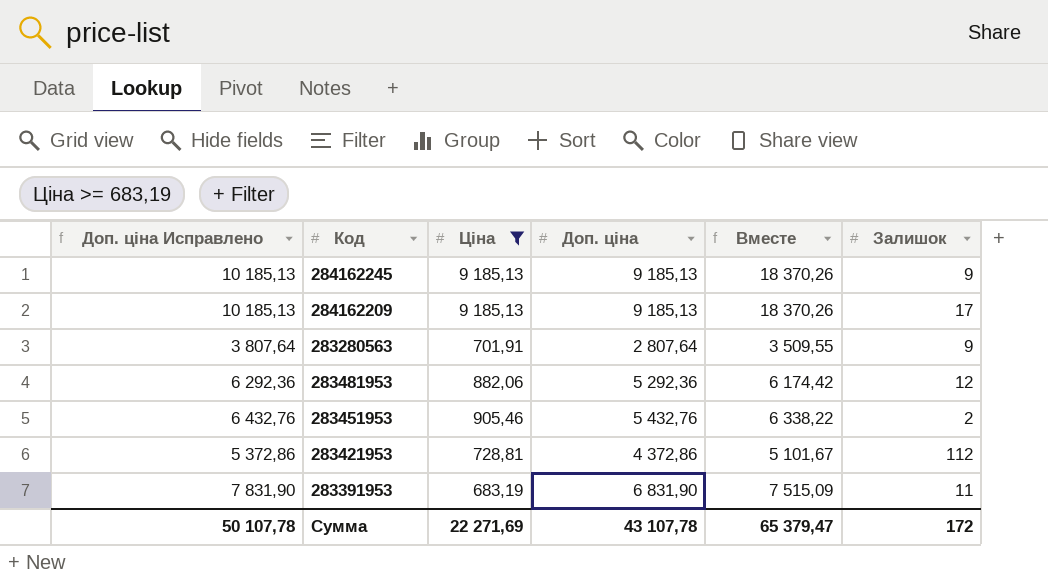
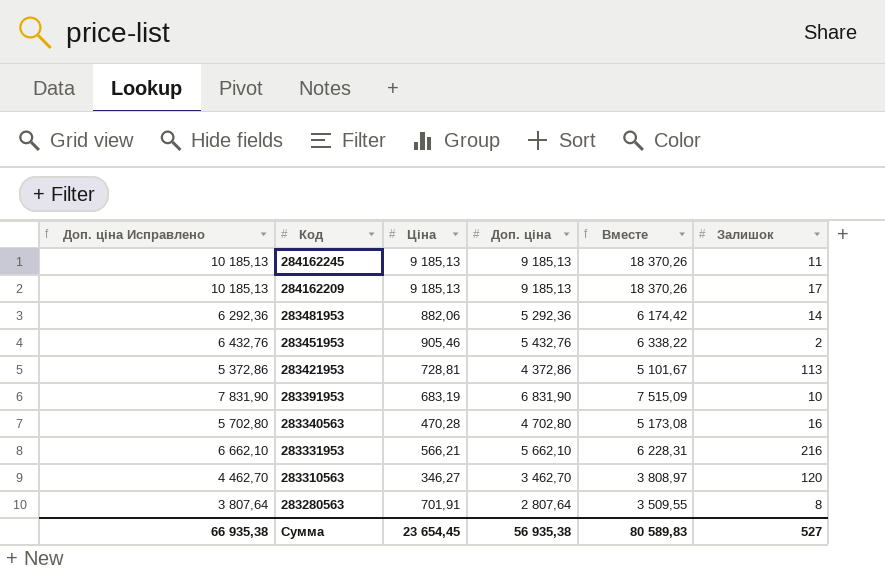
filter: Ціна >= 683,19 -> none
row order: none -> Код descending
284162245 | Залишок: 9 -> 11
283481953 | Залишок: 12 -> 14
283421953 | Залишок: 112 -> 113
283391953 | Залишок: 11 -> 10
283280563 | Залишок: 9 -> 8
Сумма | Доп. ціна Исправлено: 50 107,78 -> 66 935,38
Сумма | Ціна: 22 271,69 -> 23 654,45
Сумма | Доп. ціна: 43 107,78 -> 56 935,38
Сумма | Вместе: 65 379,47 -> 80 589,83
Сумма | Залишок: 172 -> 527

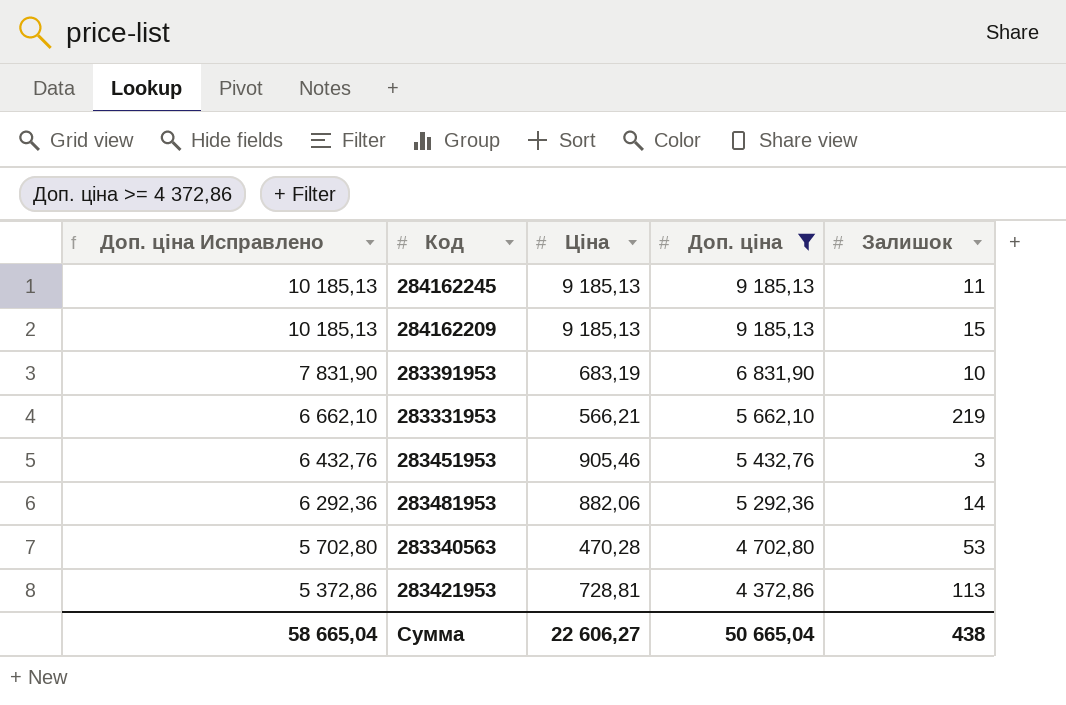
filter: none -> Доп. ціна >= 4 372,86
row order: Код descending -> Доп. ціна Исправлено descending
column Вместе | formula: [Ціна] + [Доп. ціна] -> none
284162209 | Залишок: 17 -> 15
283331953 | Залишок: 216 -> 219
283451953 | Залишок: 2 -> 3
283340563 | Залишок: 16 -> 53
Сумма | Доп. ціна Исправлено: 66 935,38 -> 58 665,04
Сумма | Ціна: 23 654,45 -> 22 606,27
Сумма | Доп. ціна: 56 935,38 -> 50 665,04
Сумма | Залишок: 527 -> 438

